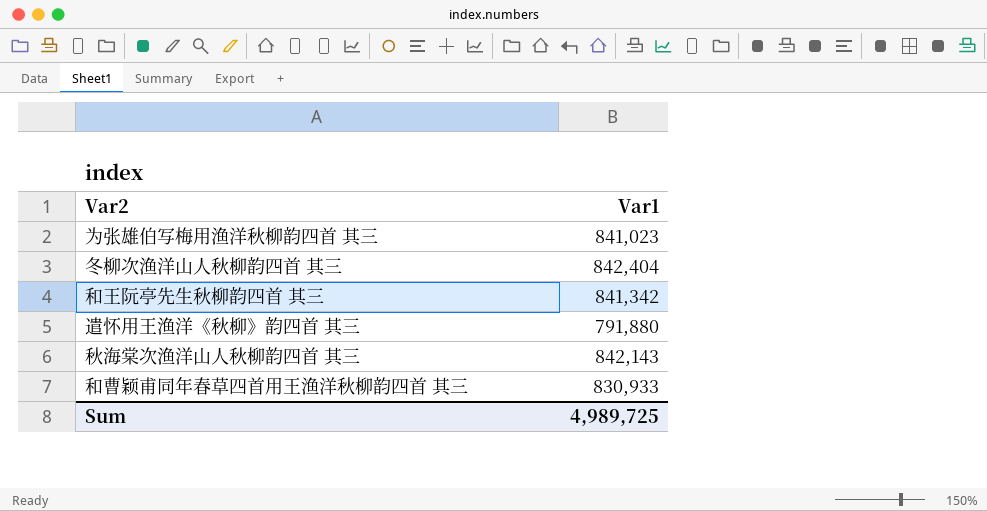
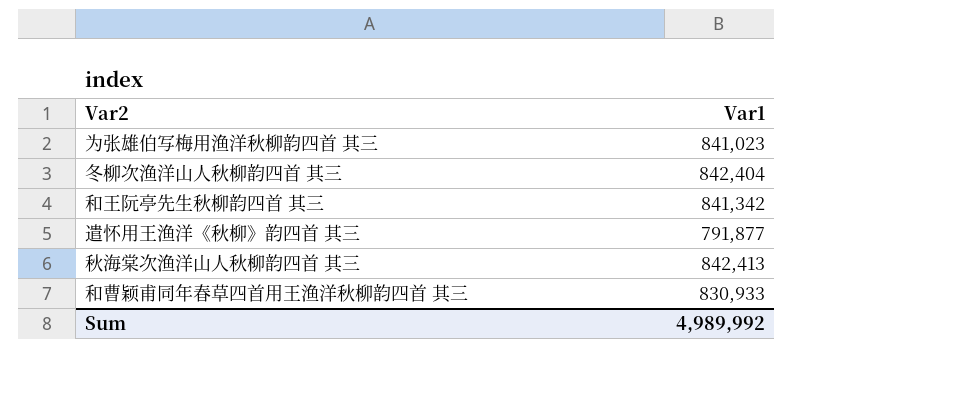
遣怀用王渔洋《秋柳》韵四首 其三 | Var1: 791,880 -> 791,877
秋海棠次渔洋山人秋柳韵四首 其三 | Var1: 842,143 -> 842,413
Sum | Var1: 4,989,725 -> 4,989,992

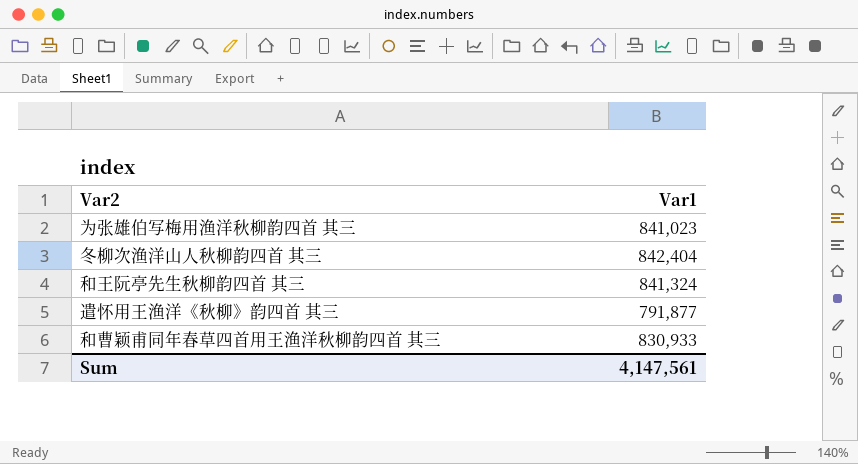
row 秋海棠次渔洋山人秋柳韵四首 其三: 842,413 -> none
和王阮亭先生秋柳韵四首 其三 | Var1: 841,342 -> 841,324
Sum | Var1: 4,989,992 -> 4,147,561

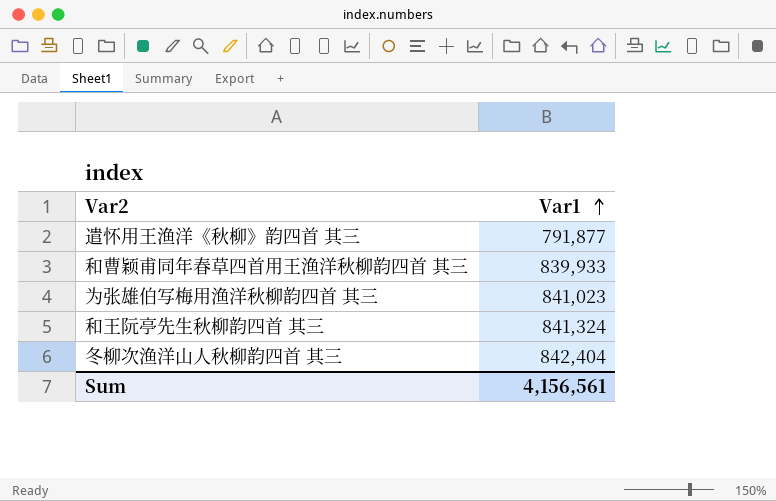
row order: none -> Var1 ascending
和曹颖甫同年春草四首用王渔洋秋柳韵四首 其三 | Var1: 830,933 -> 839,933
Sum | Var1: 4,147,561 -> 4,156,561

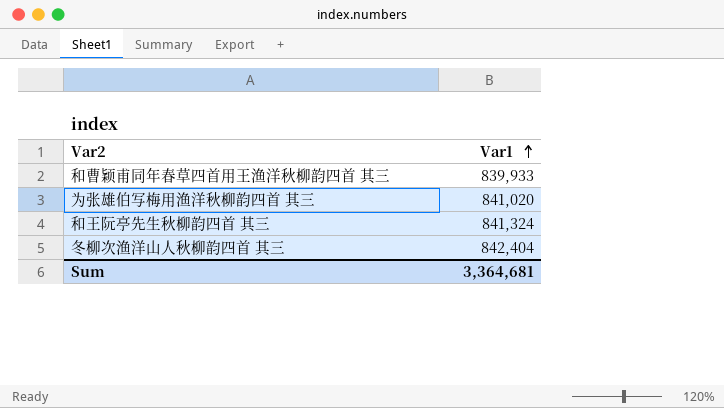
row 遣怀用王渔洋《秋柳》韵四首 其三: 791,877 -> none
为张雄伯写梅用渔洋秋柳韵四首 其三 | Var1: 841,023 -> 841,020
Sum | Var1: 4,156,561 -> 3,364,681

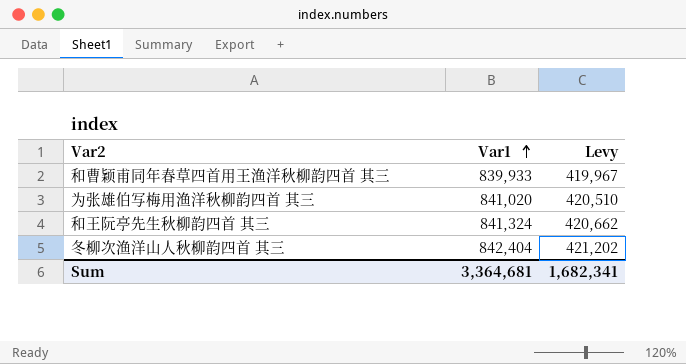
column Levy | formula: none -> [Var1] * 0.5

